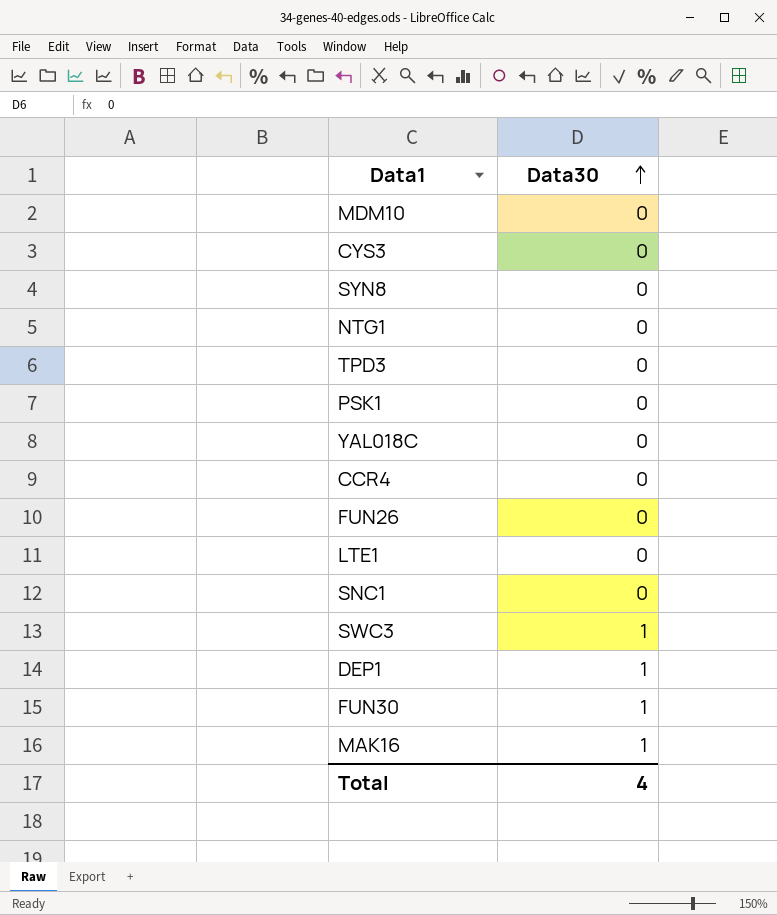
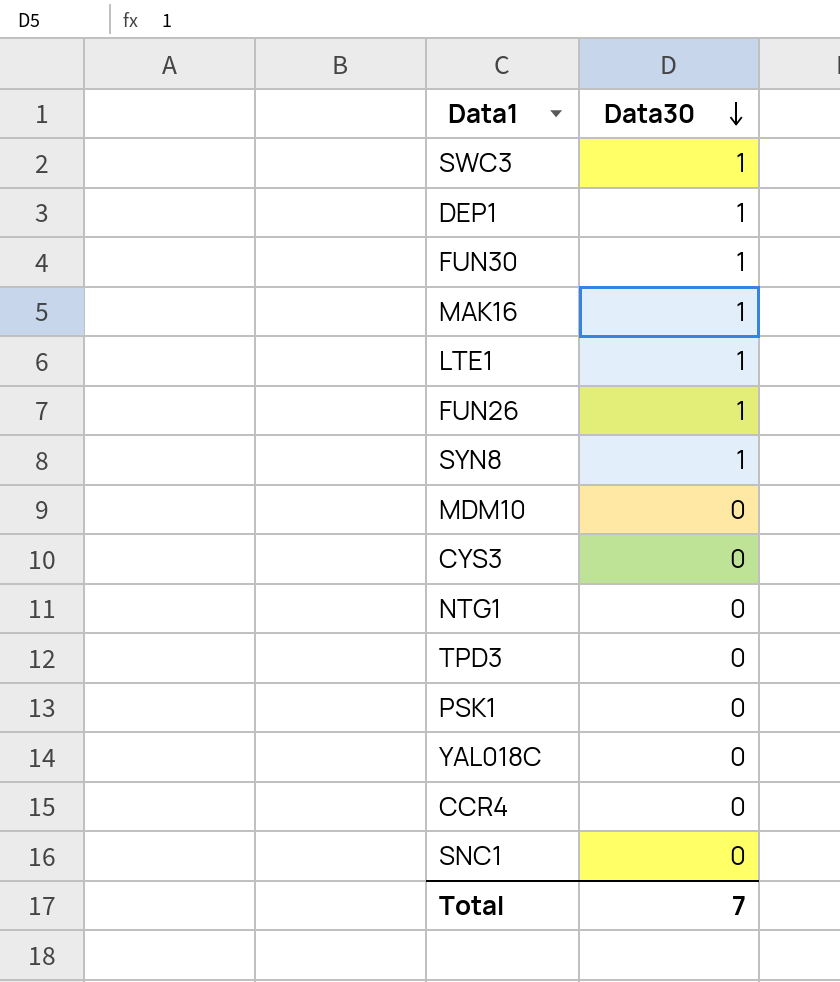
row order: Data30 ascending -> Data30 descending
LTE1 | Data30: 0 -> 1
FUN26 | Data30: 0 -> 1
SYN8 | Data30: 0 -> 1
Total | Data30: 4 -> 7

